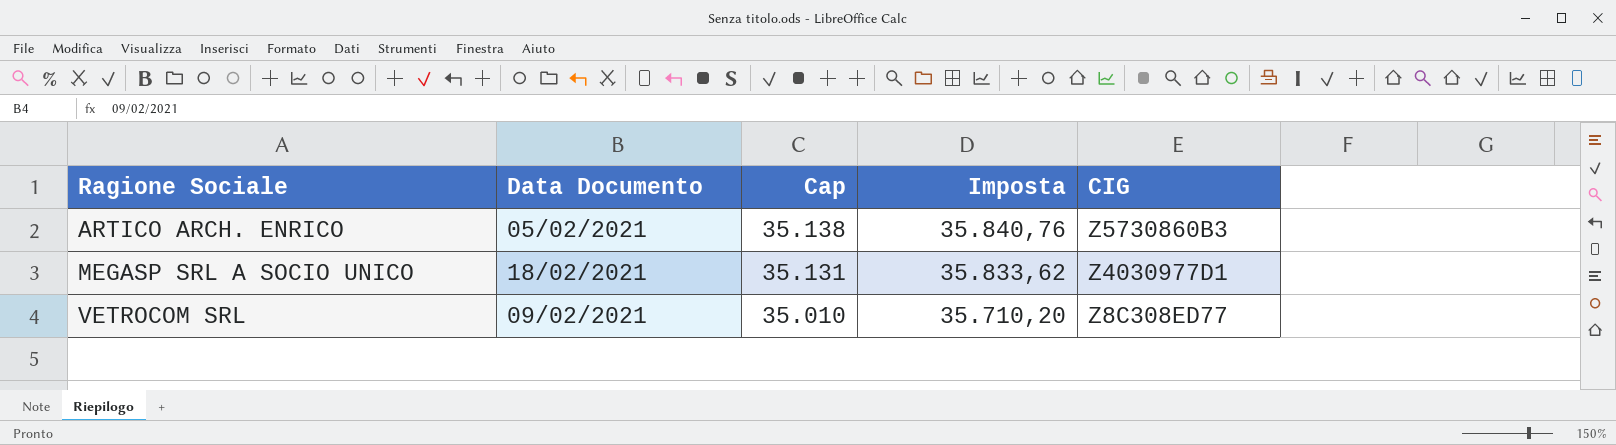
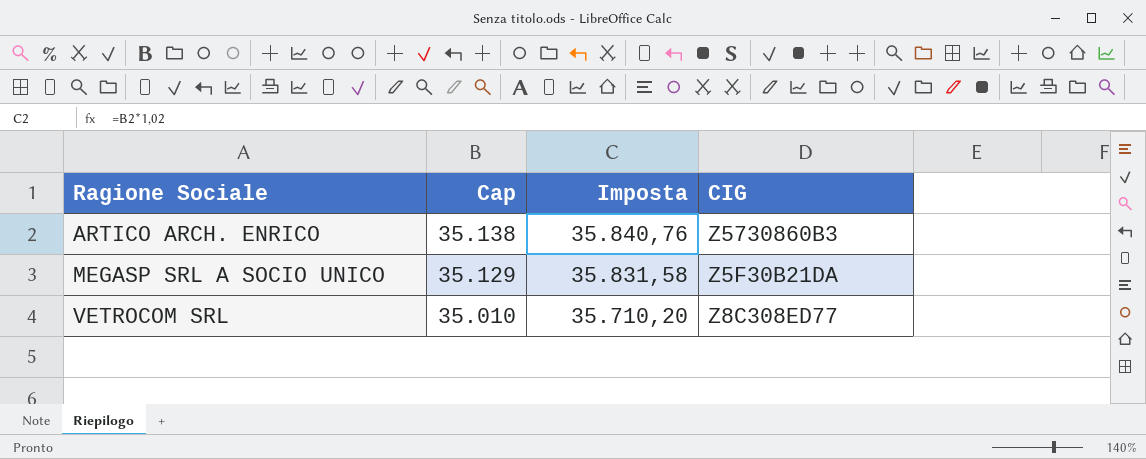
column Data Documento | position: 2 -> none
MEGASP SRL A SOCIO UNICO | Cap: 35.131 -> 35.129
MEGASP SRL A SOCIO UNICO | Imposta: 35.833,62 -> 35.831,58
MEGASP SRL A SOCIO UNICO | CIG: Z4030977D1 -> Z5F30B21DA

